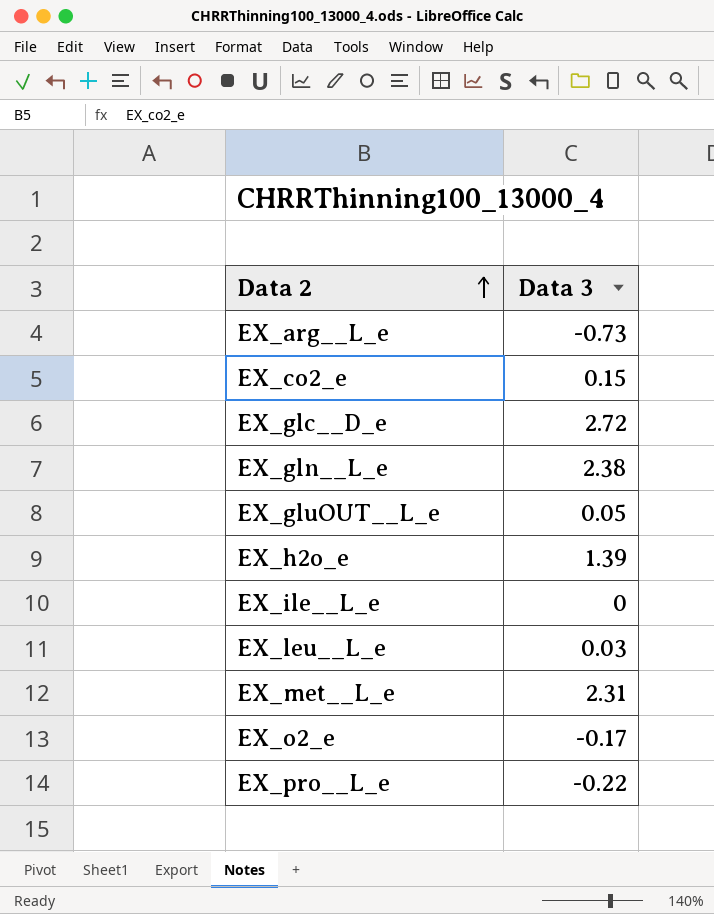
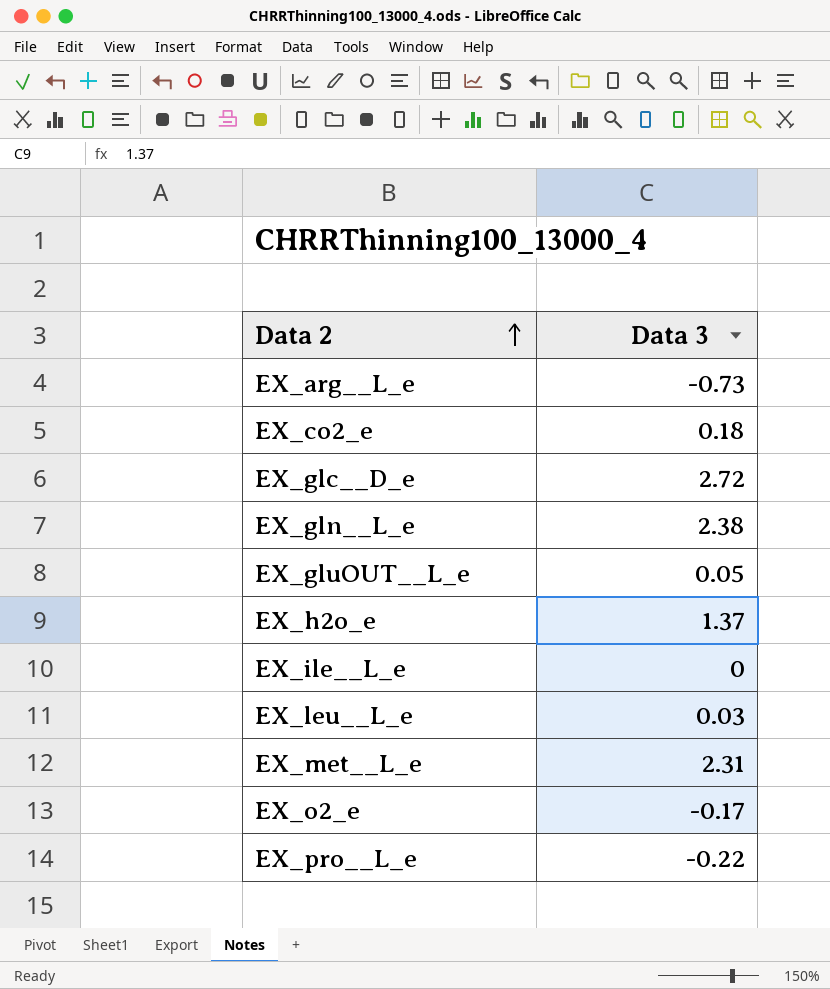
EX_co2_e | Data 3: 0.15 -> 0.18
EX_h2o_e | Data 3: 1.39 -> 1.37

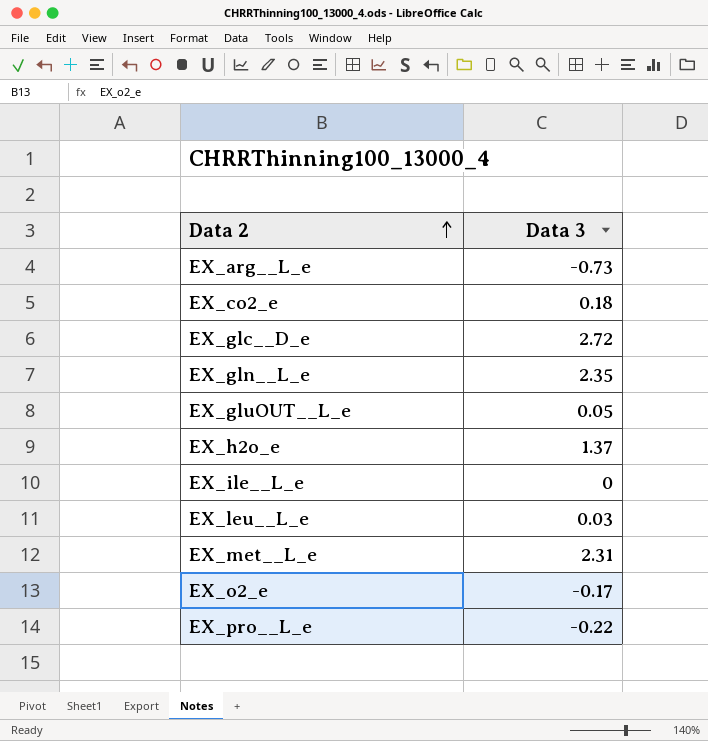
EX_gln__L_e | Data 3: 2.38 -> 2.35

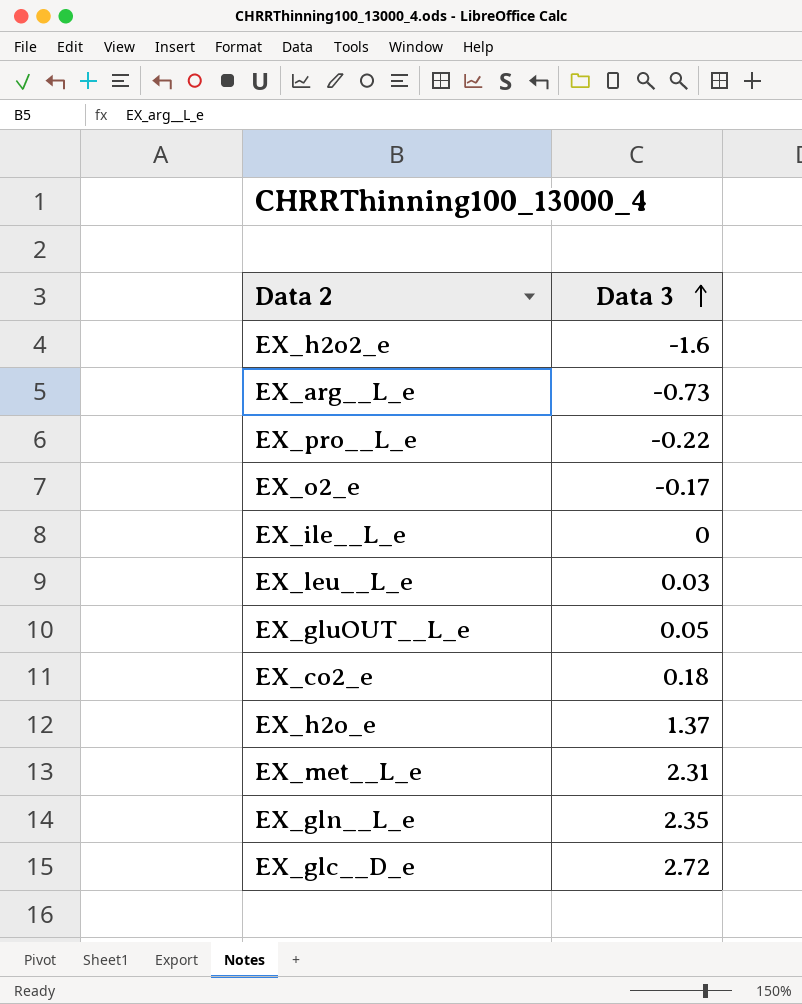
row order: Data 2 ascending -> Data 3 ascending
row EX_h2o2_e: none -> -1.6

